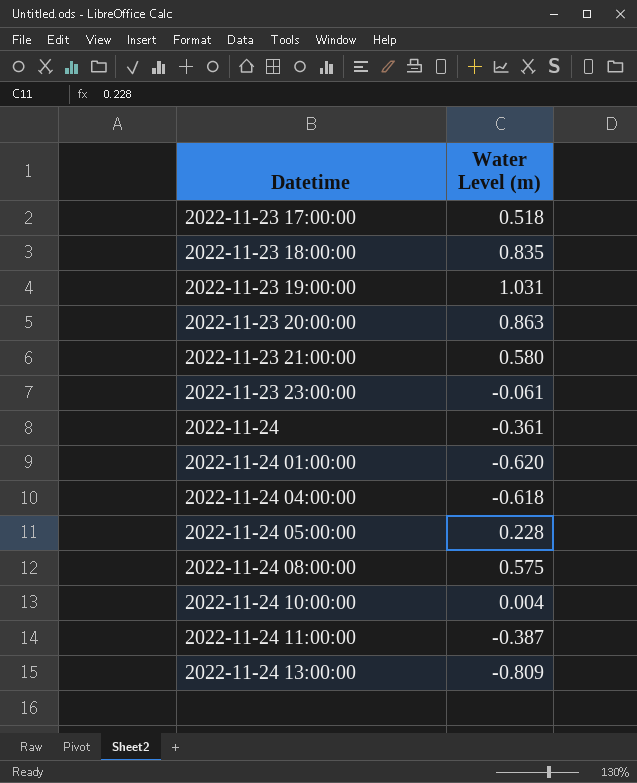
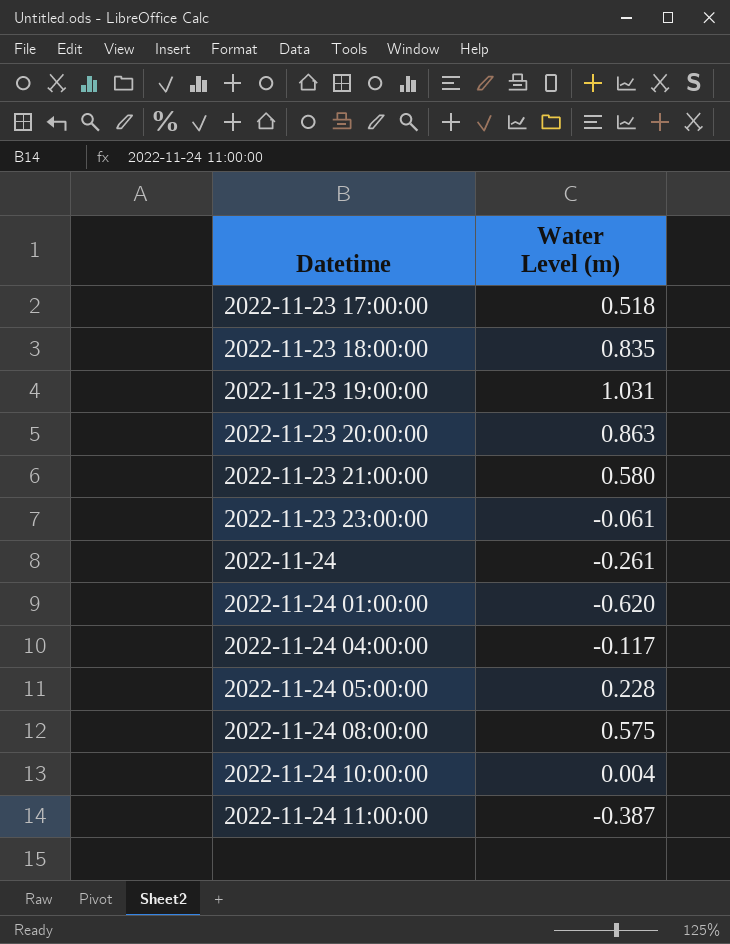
row 2022-11-24 13:00:00: -0.809 -> none
2022-11-24 | Water Level (m): -0.361 -> -0.261
2022-11-24 04:00:00 | Water Level (m): -0.618 -> -0.117

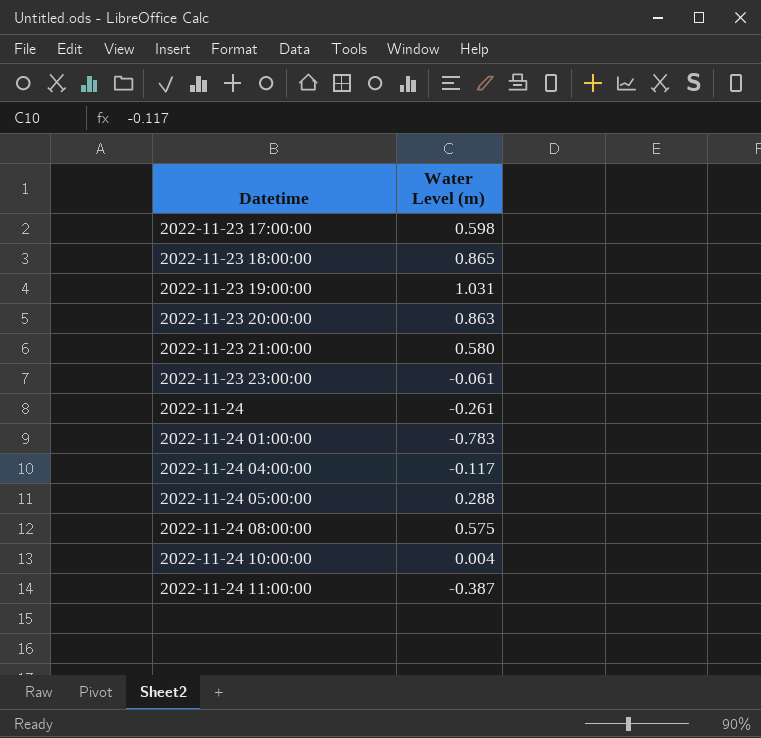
2022-11-23 17:00:00 | Water Level (m): 0.518 -> 0.598
2022-11-23 18:00:00 | Water Level (m): 0.835 -> 0.865
2022-11-24 01:00:00 | Water Level (m): -0.620 -> -0.783
2022-11-24 05:00:00 | Water Level (m): 0.228 -> 0.288

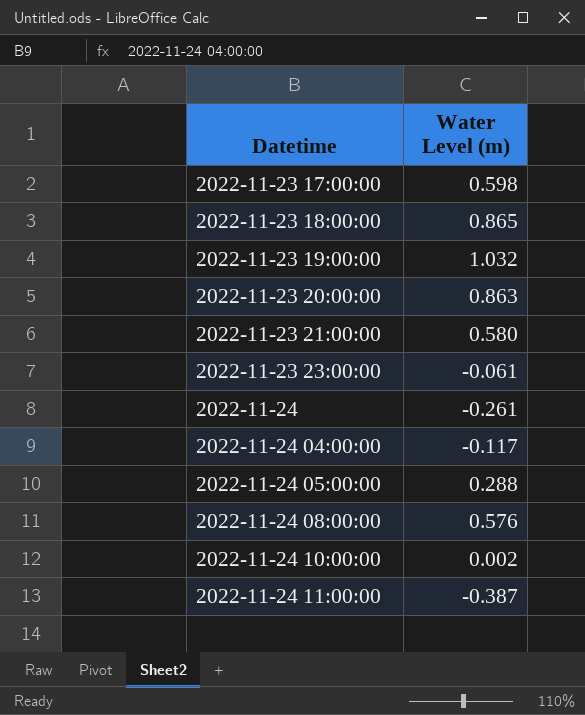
row 2022-11-24 01:00:00: -0.783 -> none
2022-11-23 19:00:00 | Water Level (m): 1.031 -> 1.032
2022-11-24 08:00:00 | Water Level (m): 0.575 -> 0.576
2022-11-24 10:00:00 | Water Level (m): 0.004 -> 0.002

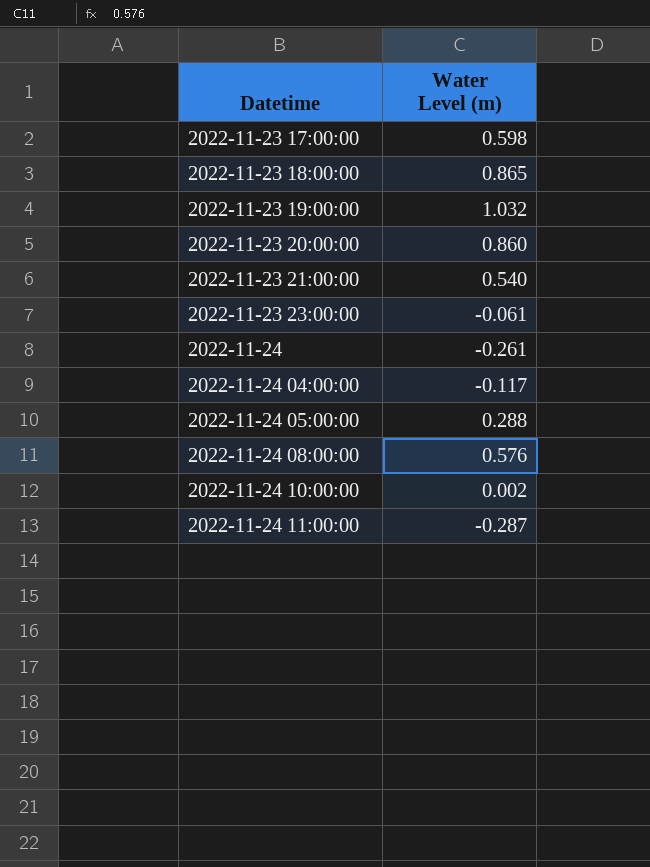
2022-11-23 20:00:00 | Water Level (m): 0.863 -> 0.860
2022-11-23 21:00:00 | Water Level (m): 0.580 -> 0.540
2022-11-24 11:00:00 | Water Level (m): -0.387 -> -0.287

